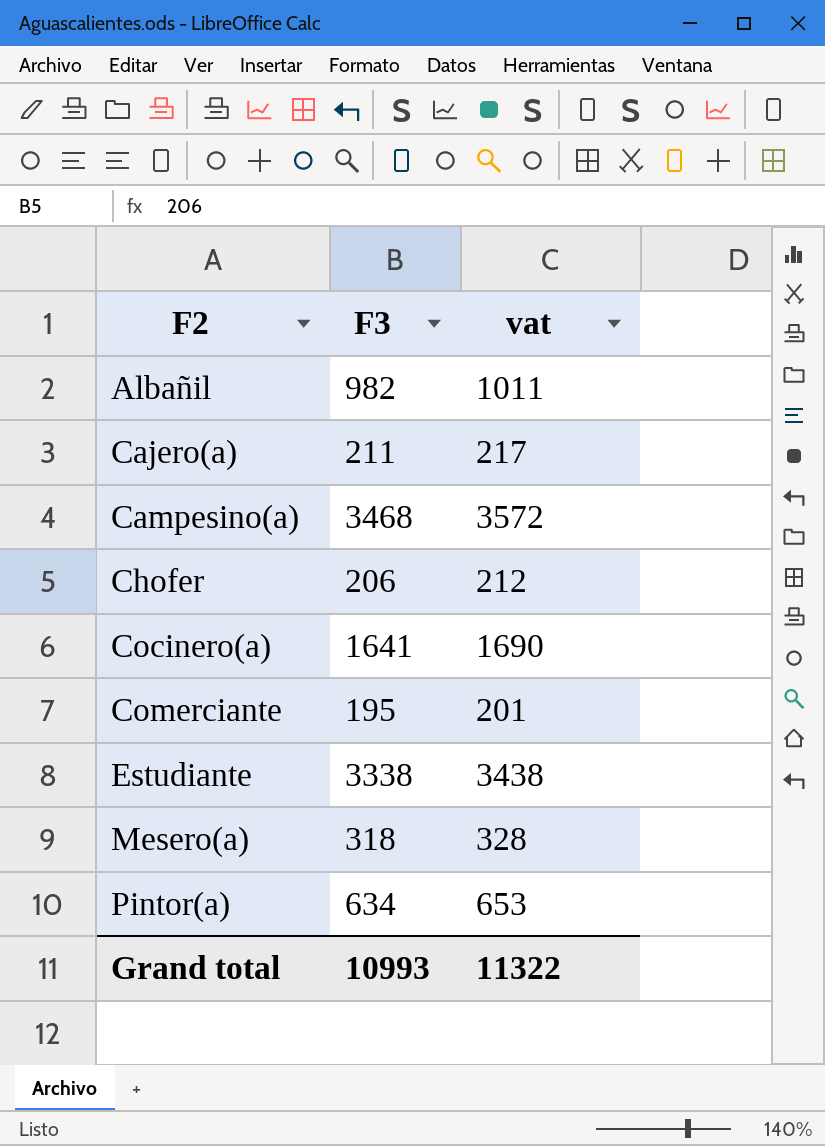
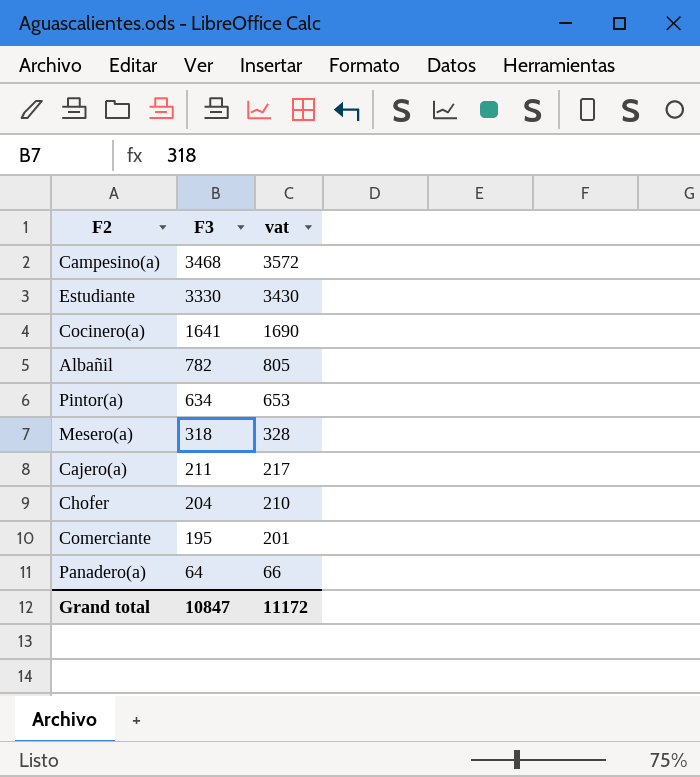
row order: F2 ascending -> F3 descending
Estudiante | F3: 3338 -> 3330
Estudiante | vat: 3438 -> 3430
Albañil | F3: 982 -> 782
Albañil | vat: 1011 -> 805
Chofer | F3: 206 -> 204
Chofer | vat: 212 -> 210
row Panadero(a): none -> 64 | 66
Grand total | F3: 10993 -> 10847
Grand total | vat: 11322 -> 11172

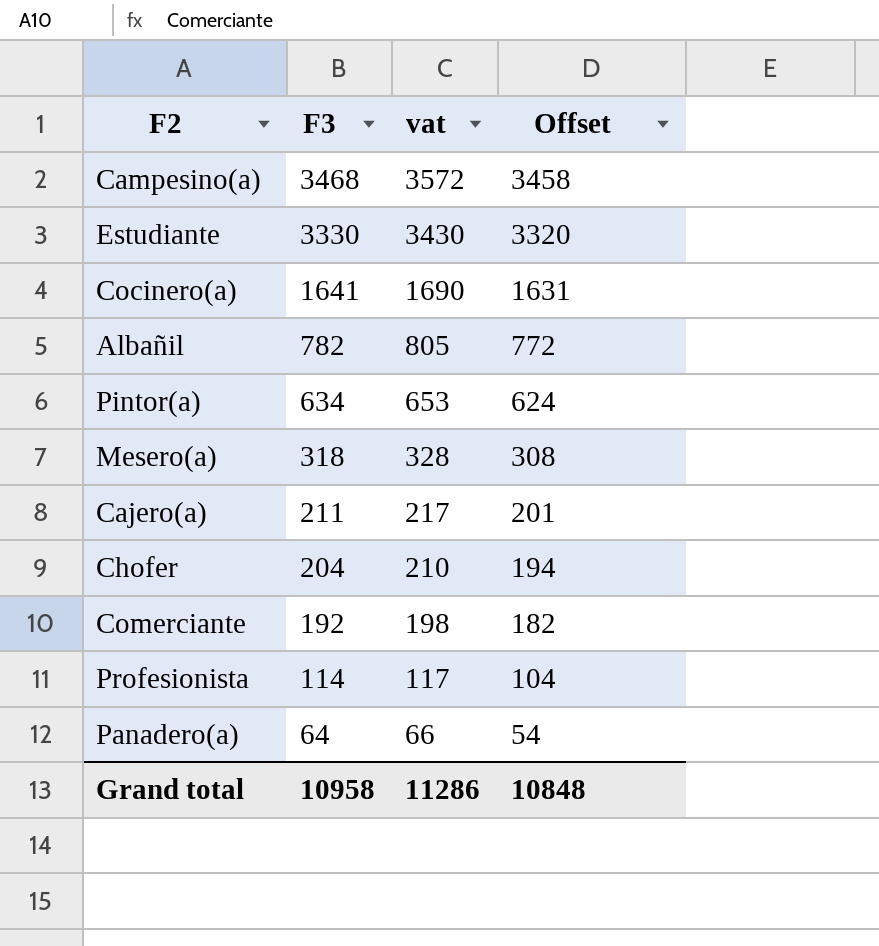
column Offset | formula: none -> [F3] - 10
Comerciante | F3: 195 -> 192
Comerciante | vat: 201 -> 198
row Profesionista: none -> 114 | 117 | 104
Grand total | F3: 10847 -> 10958
Grand total | vat: 11172 -> 11286

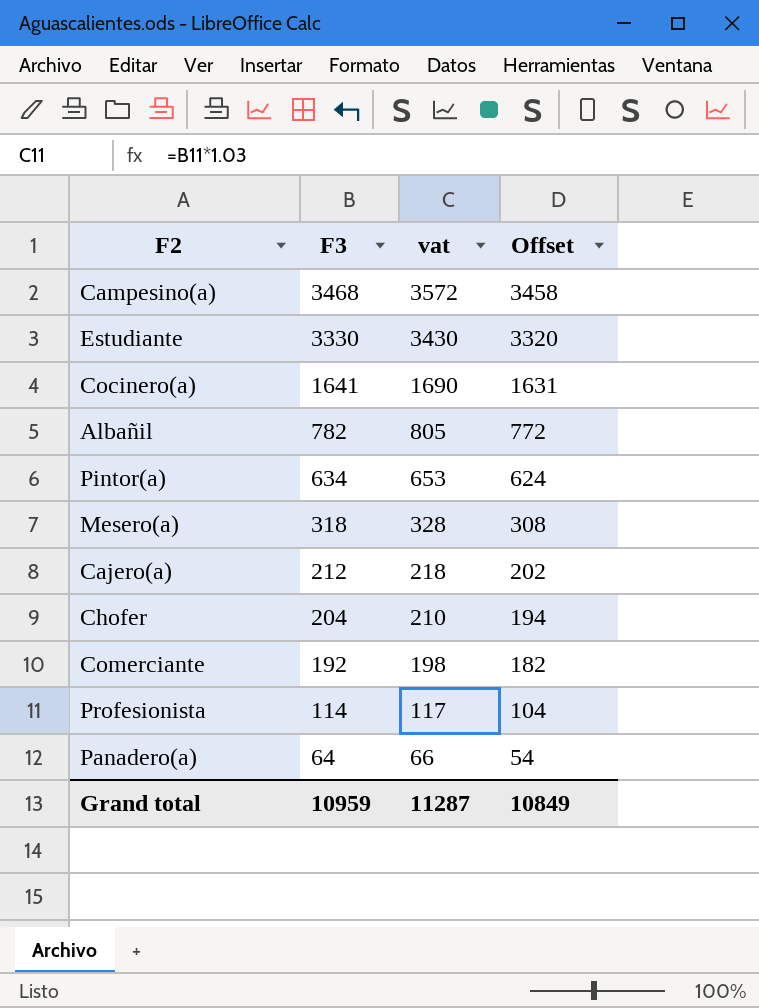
Cajero(a) | F3: 211 -> 212
Cajero(a) | vat: 217 -> 218
Cajero(a) | Offset: 201 -> 202
Grand total | F3: 10958 -> 10959
Grand total | vat: 11286 -> 11287
Grand total | Offset: 10848 -> 10849

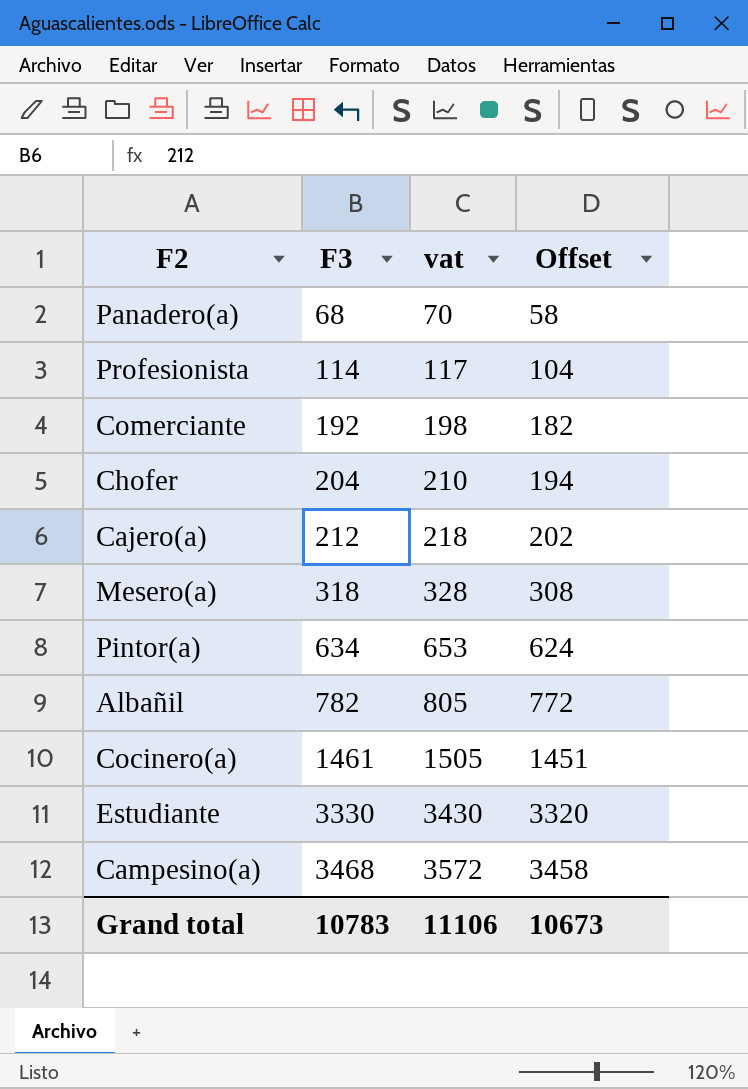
row order: F3 descending -> F3 ascending
Panadero(a) | F3: 64 -> 68
Panadero(a) | vat: 66 -> 70
Panadero(a) | Offset: 54 -> 58
Cocinero(a) | F3: 1641 -> 1461
Cocinero(a) | vat: 1690 -> 1505
Cocinero(a) | Offset: 1631 -> 1451
Grand total | F3: 10959 -> 10783
Grand total | vat: 11287 -> 11106
Grand total | Offset: 10849 -> 10673

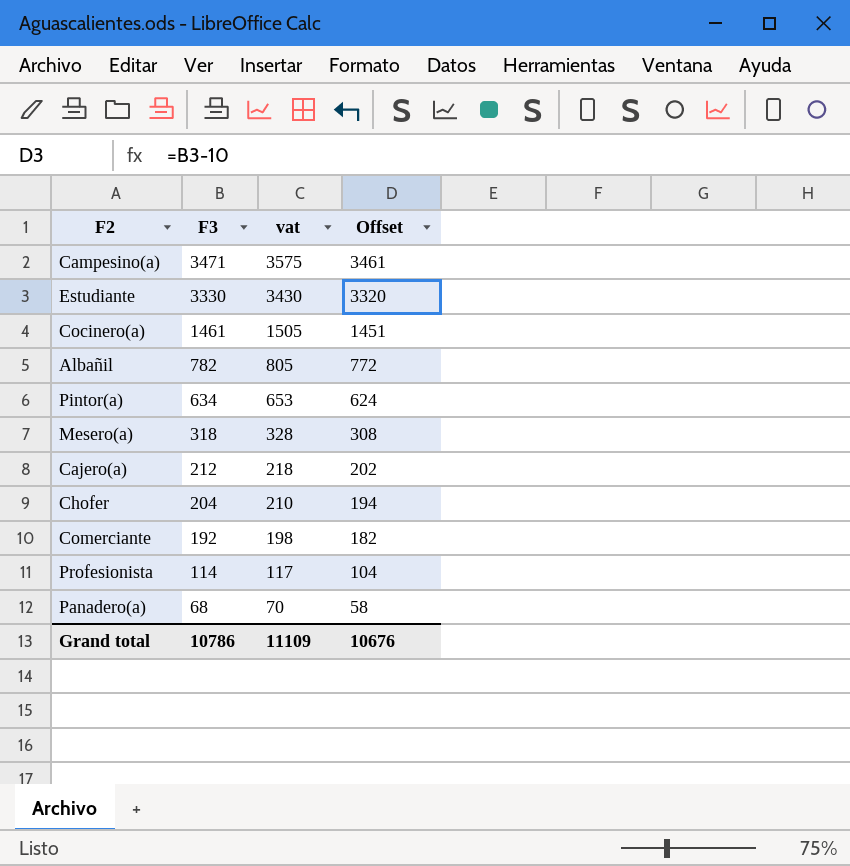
row order: F3 ascending -> F3 descending
Campesino(a) | F3: 3468 -> 3471
Campesino(a) | vat: 3572 -> 3575
Campesino(a) | Offset: 3458 -> 3461
Grand total | F3: 10783 -> 10786
Grand total | vat: 11106 -> 11109
Grand total | Offset: 10673 -> 10676

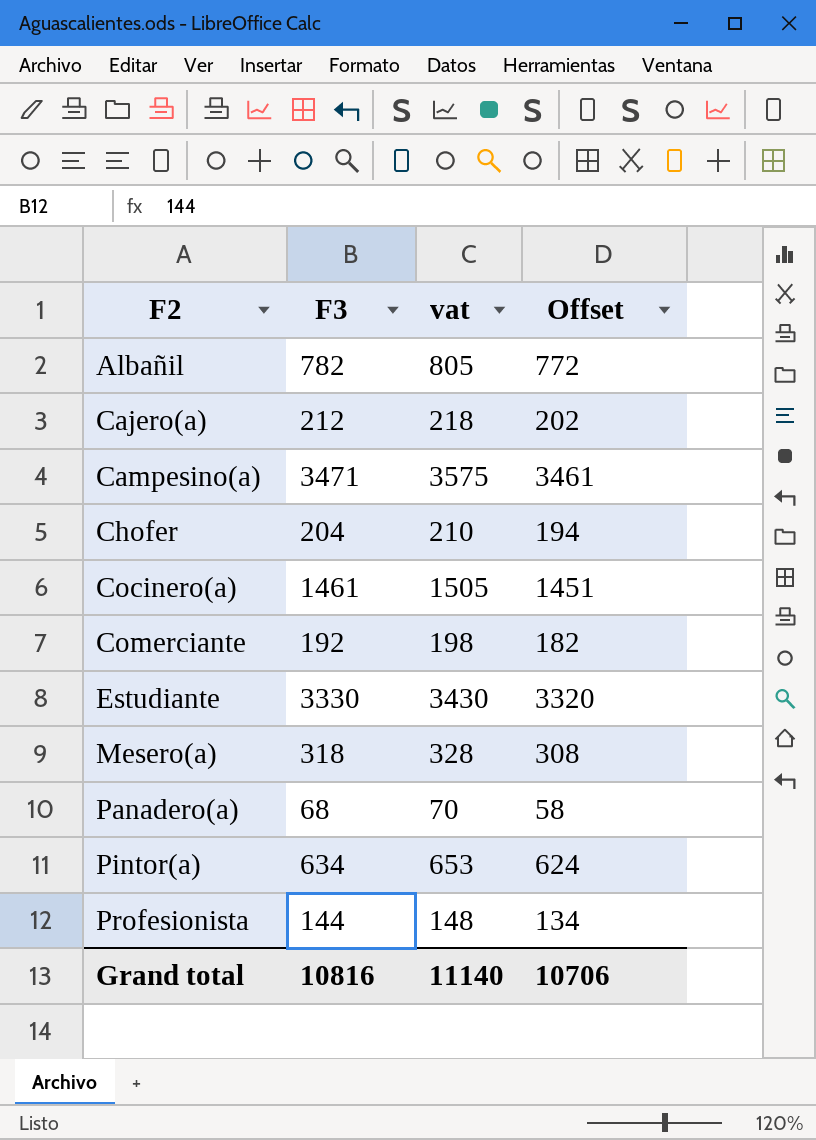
row order: F3 descending -> F2 ascending
Profesionista | F3: 114 -> 144
Profesionista | vat: 117 -> 148
Profesionista | Offset: 104 -> 134
Grand total | F3: 10786 -> 10816
Grand total | vat: 11109 -> 11140
Grand total | Offset: 10676 -> 10706

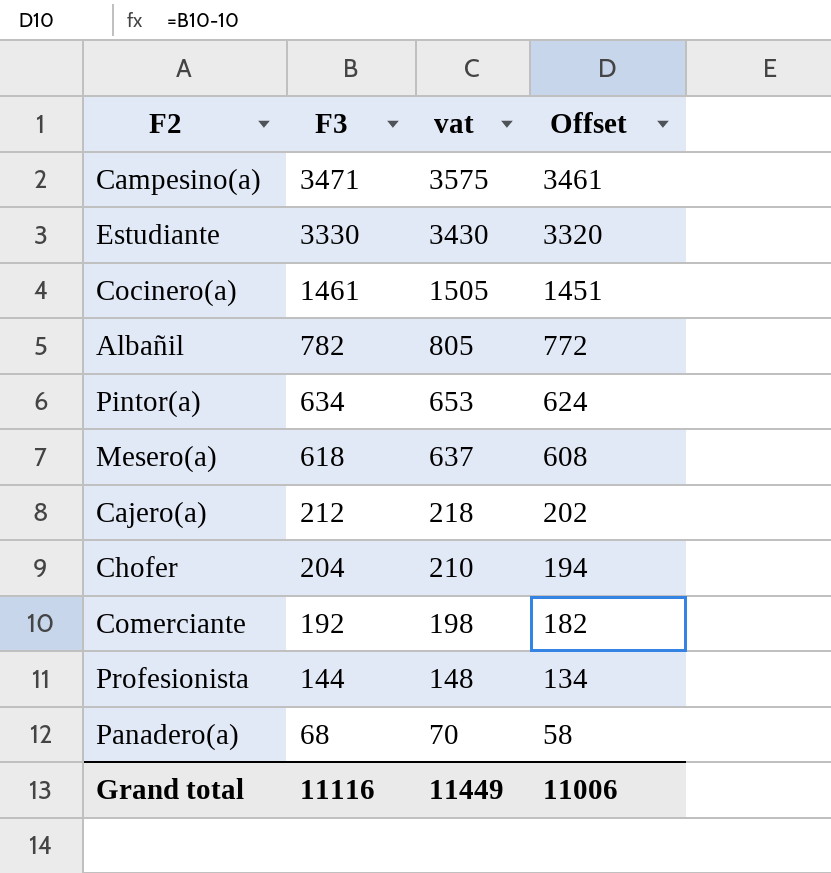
row order: F2 ascending -> F3 descending
Mesero(a) | F3: 318 -> 618
Mesero(a) | vat: 328 -> 637
Mesero(a) | Offset: 308 -> 608
Grand total | F3: 10816 -> 11116
Grand total | vat: 11140 -> 11449
Grand total | Offset: 10706 -> 11006

